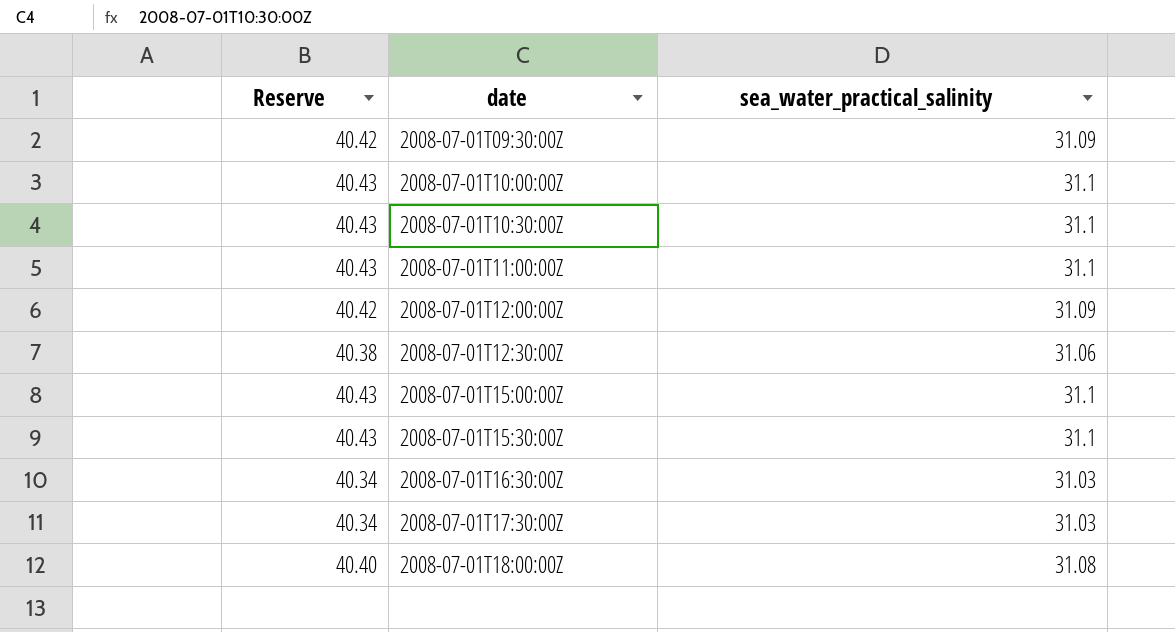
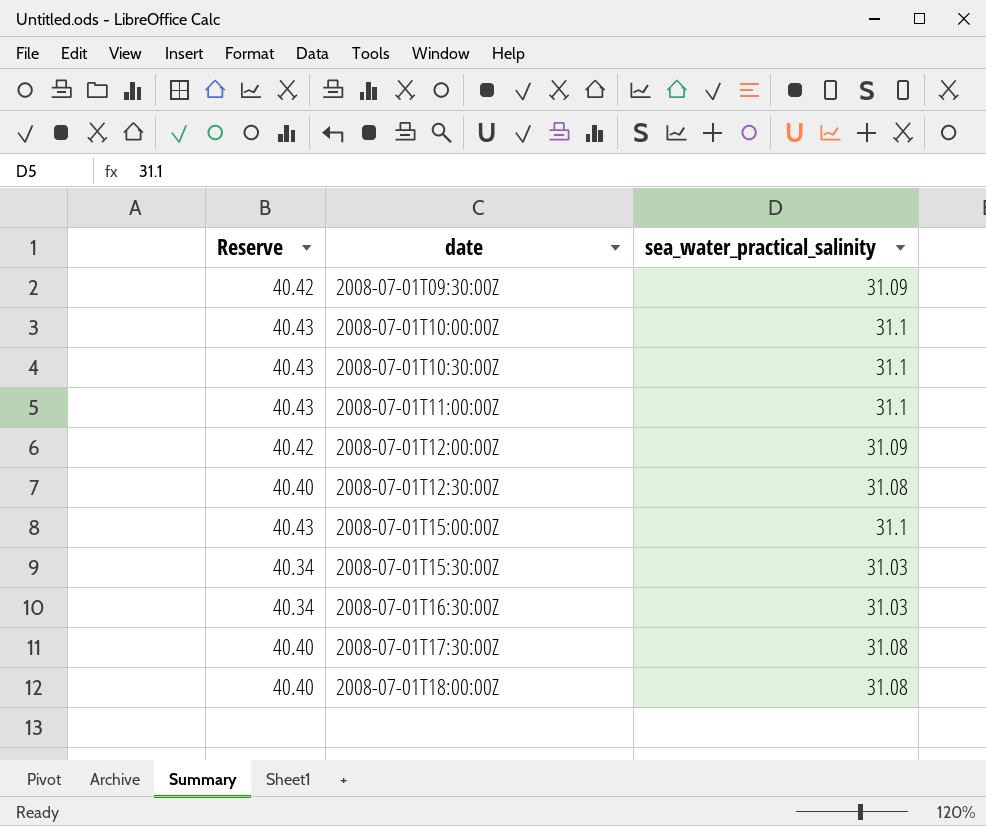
2008-07-01T12:30:00Z | Reserve: 40.38 -> 40.40
2008-07-01T12:30:00Z | sea_water_practical_salinity: 31.06 -> 31.08
2008-07-01T15:30:00Z | Reserve: 40.43 -> 40.34
2008-07-01T15:30:00Z | sea_water_practical_salinity: 31.1 -> 31.03
2008-07-01T17:30:00Z | Reserve: 40.34 -> 40.40
2008-07-01T17:30:00Z | sea_water_practical_salinity: 31.03 -> 31.08

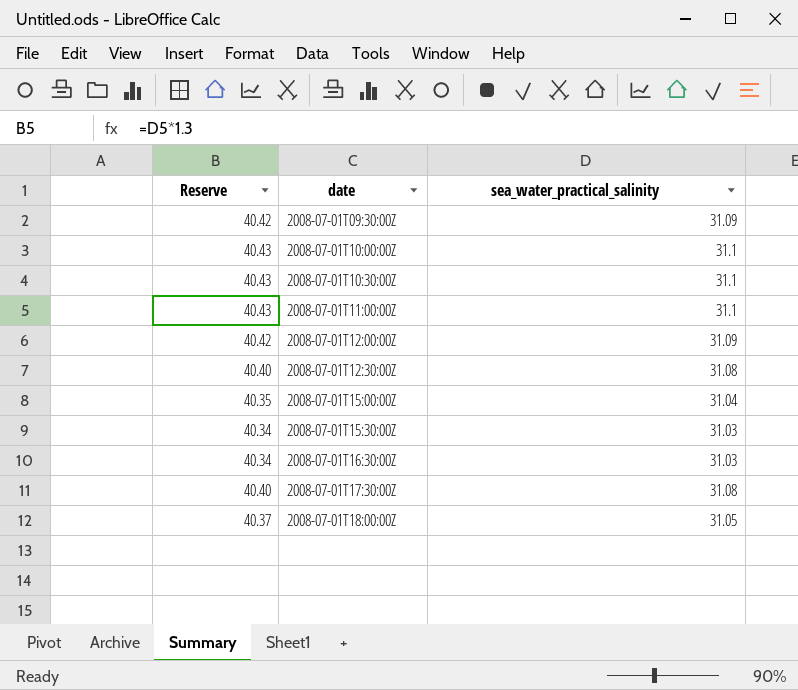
2008-07-01T15:00:00Z | Reserve: 40.43 -> 40.35
2008-07-01T15:00:00Z | sea_water_practical_salinity: 31.1 -> 31.04
2008-07-01T18:00:00Z | Reserve: 40.40 -> 40.37
2008-07-01T18:00:00Z | sea_water_practical_salinity: 31.08 -> 31.05

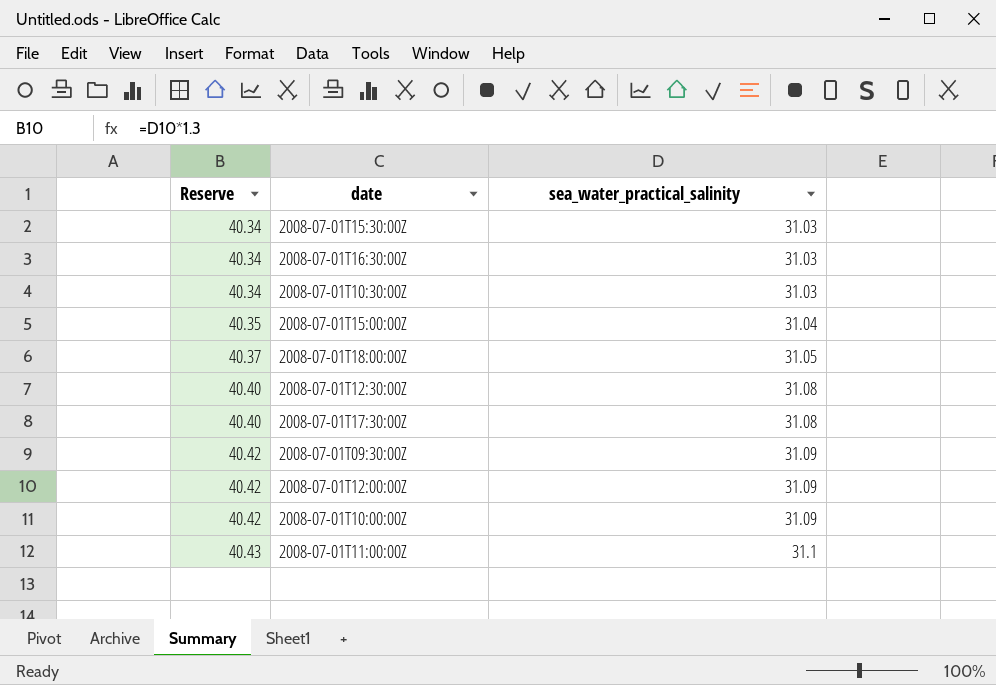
row order: date ascending -> Reserve ascending
2008-07-01T10:30:00Z | Reserve: 40.43 -> 40.34
2008-07-01T10:30:00Z | sea_water_practical_salinity: 31.1 -> 31.03
2008-07-01T10:00:00Z | Reserve: 40.43 -> 40.42
2008-07-01T10:00:00Z | sea_water_practical_salinity: 31.1 -> 31.09

